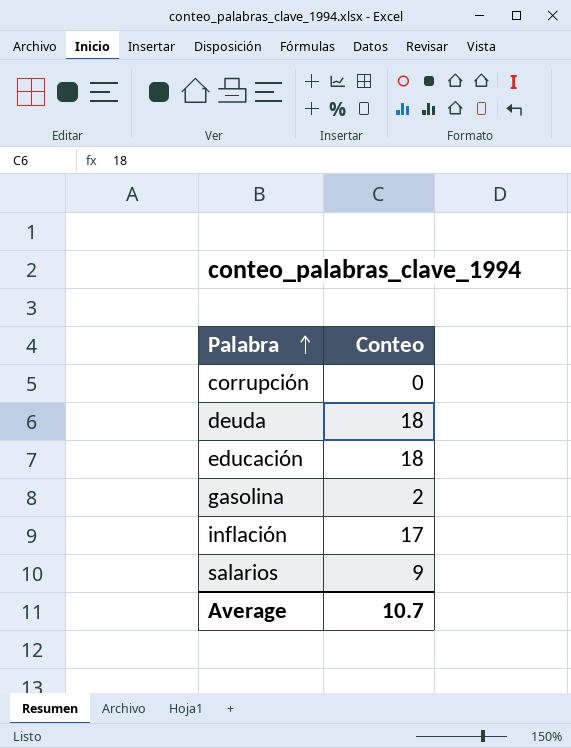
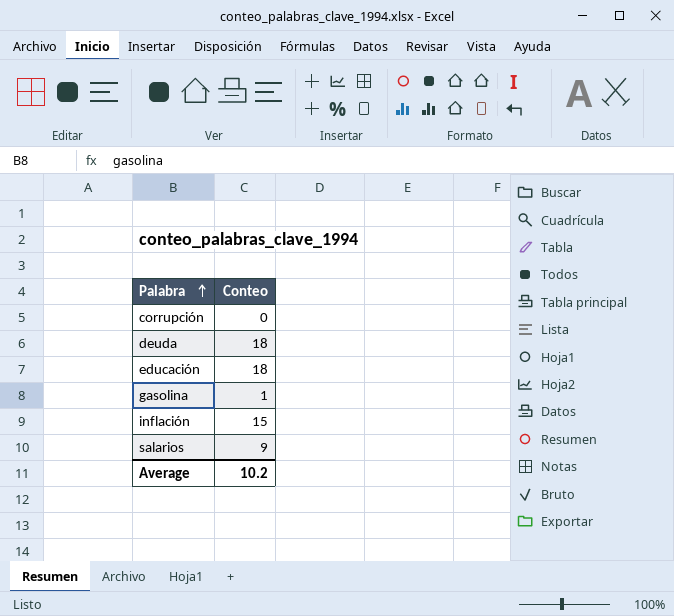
gasolina | Conteo: 2 -> 1
inflación | Conteo: 17 -> 15
Average | Conteo: 10.7 -> 10.2

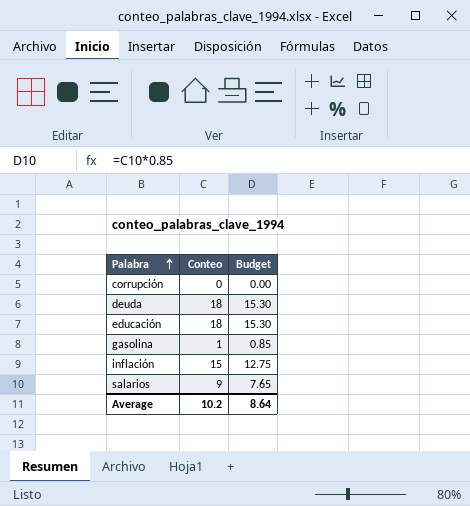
column Budget | formula: none -> [Conteo] * 0.85

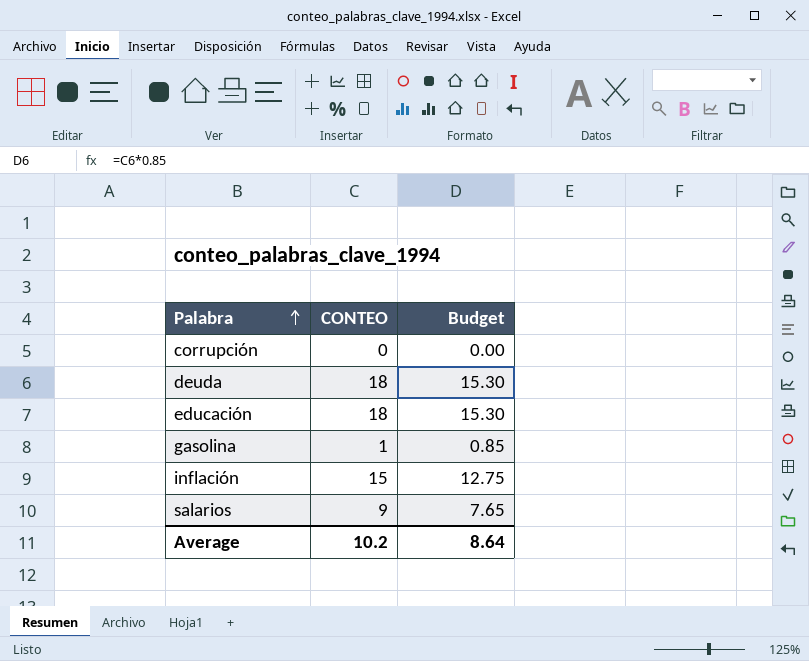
column name: Conteo -> CONTEO

